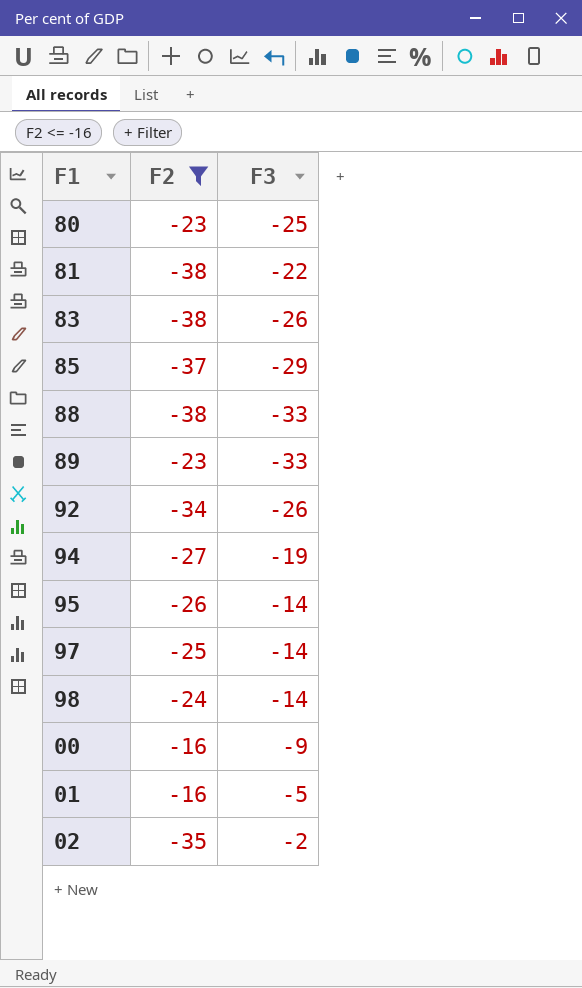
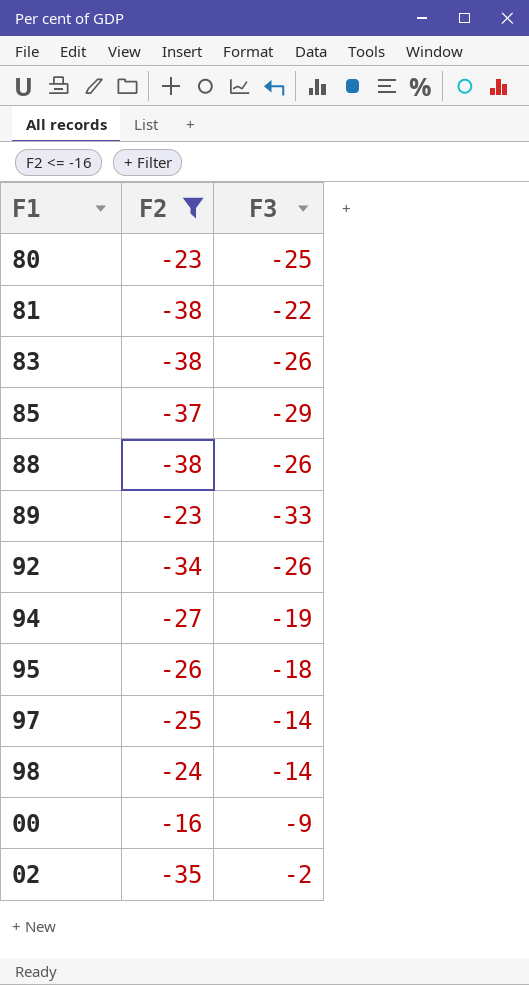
row 01: -16 | -5 -> none
88 | F3: -33 -> -26
95 | F3: -14 -> -18

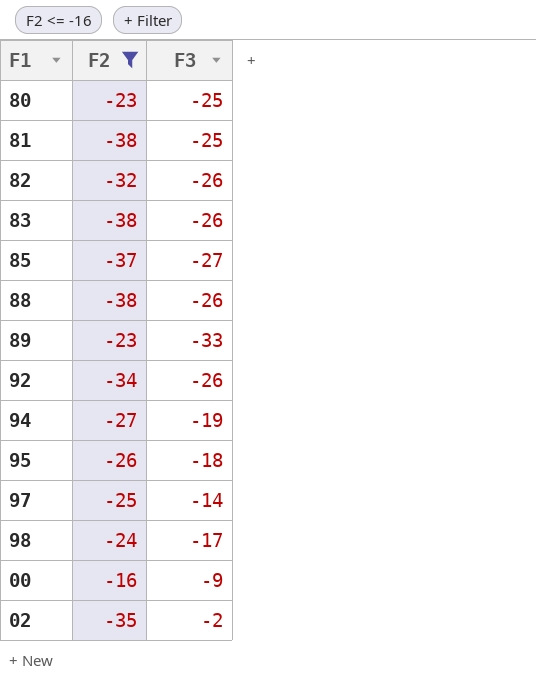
81 | F3: -22 -> -25
row 82: none -> -32 | -26
85 | F3: -29 -> -27
98 | F3: -14 -> -17

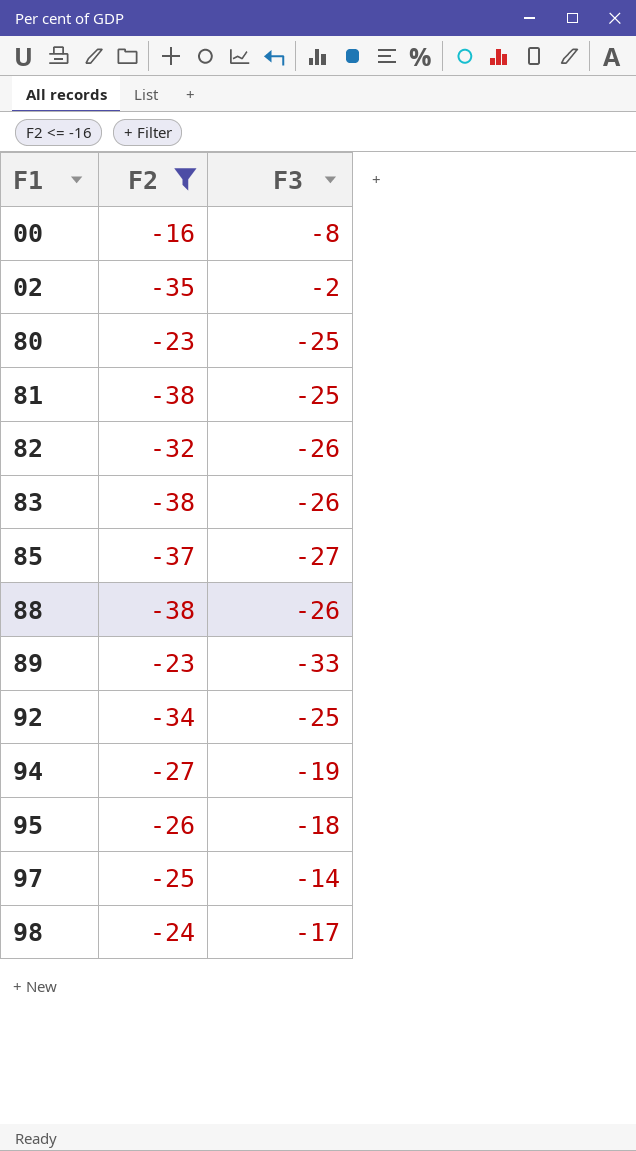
row order: none -> F1 ascending
00 | F3: -9 -> -8
92 | F3: -26 -> -25

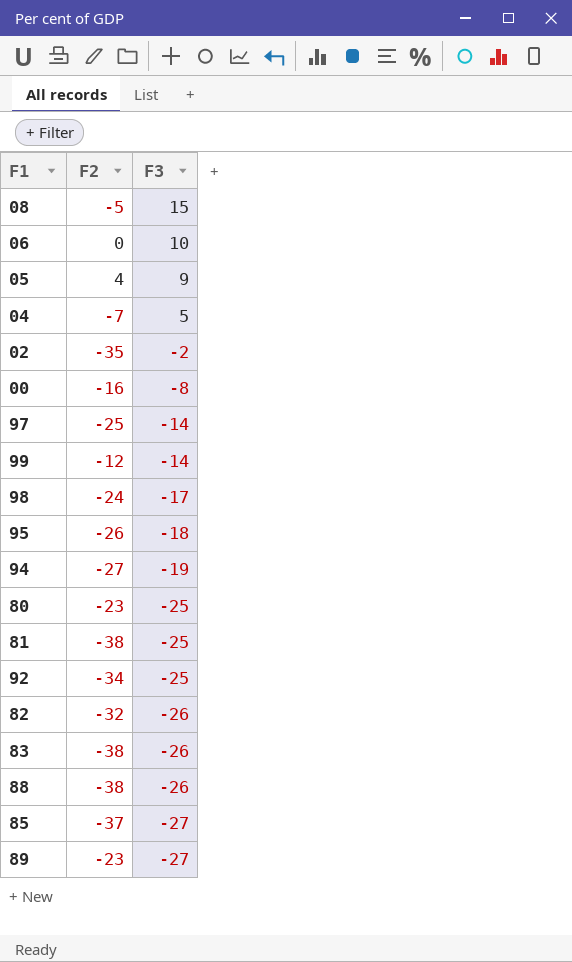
filter: F2 <= -16 -> none
row order: F1 ascending -> F3 descending
89 | F3: -33 -> -27

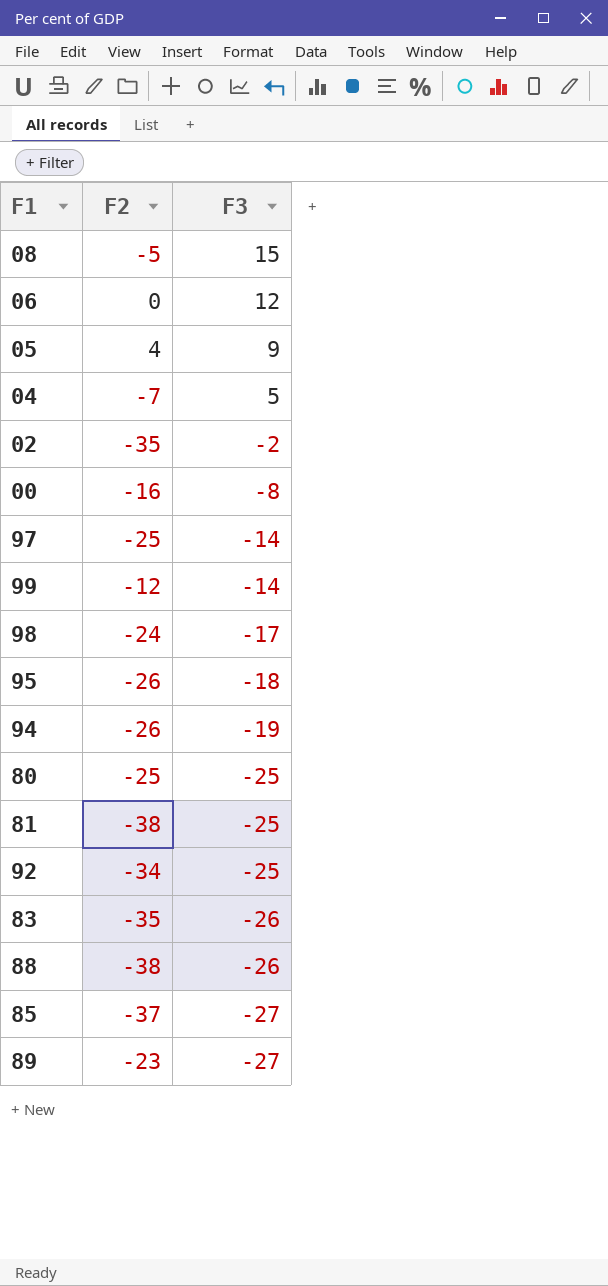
row 82: -32 | -26 -> none
06 | F3: 10 -> 12
94 | F2: -27 -> -26
80 | F2: -23 -> -25
83 | F2: -38 -> -35

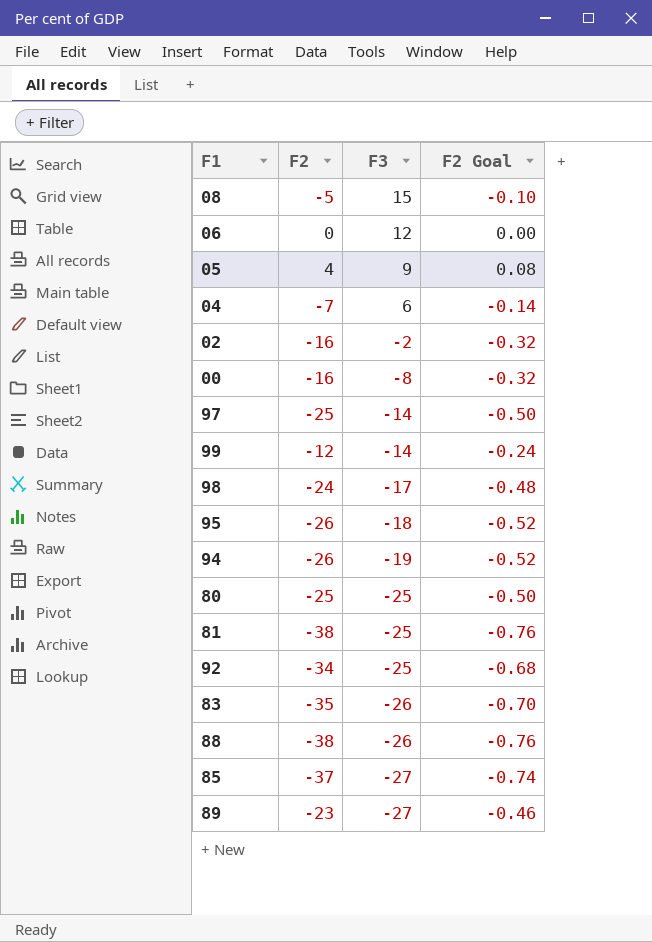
column F2 Goal | formula: none -> [F2] * 0.02
04 | F3: 5 -> 6
02 | F2: -35 -> -16

